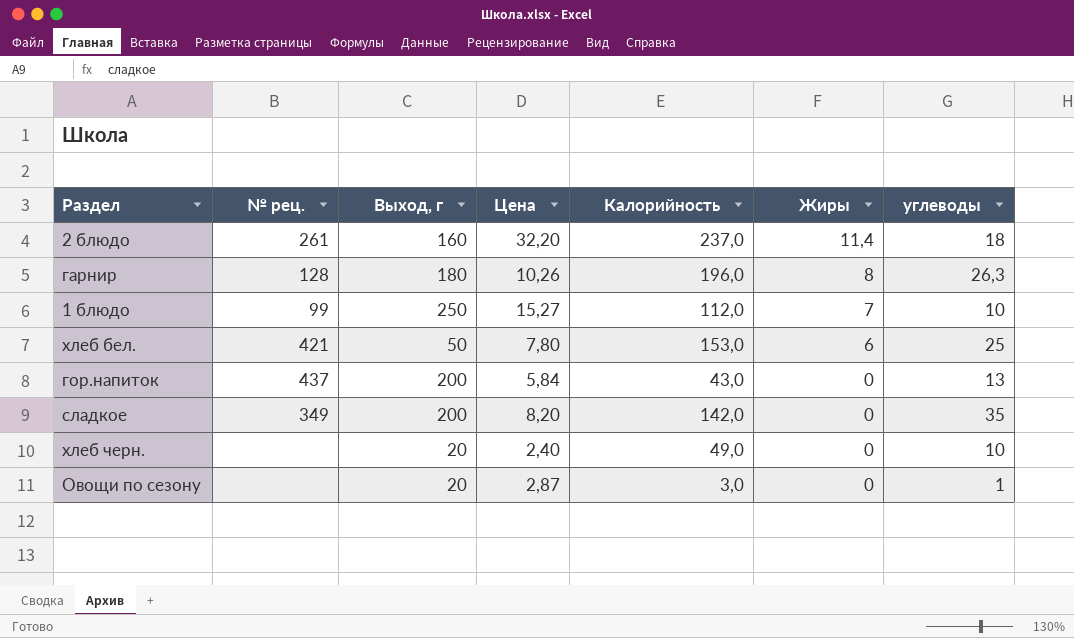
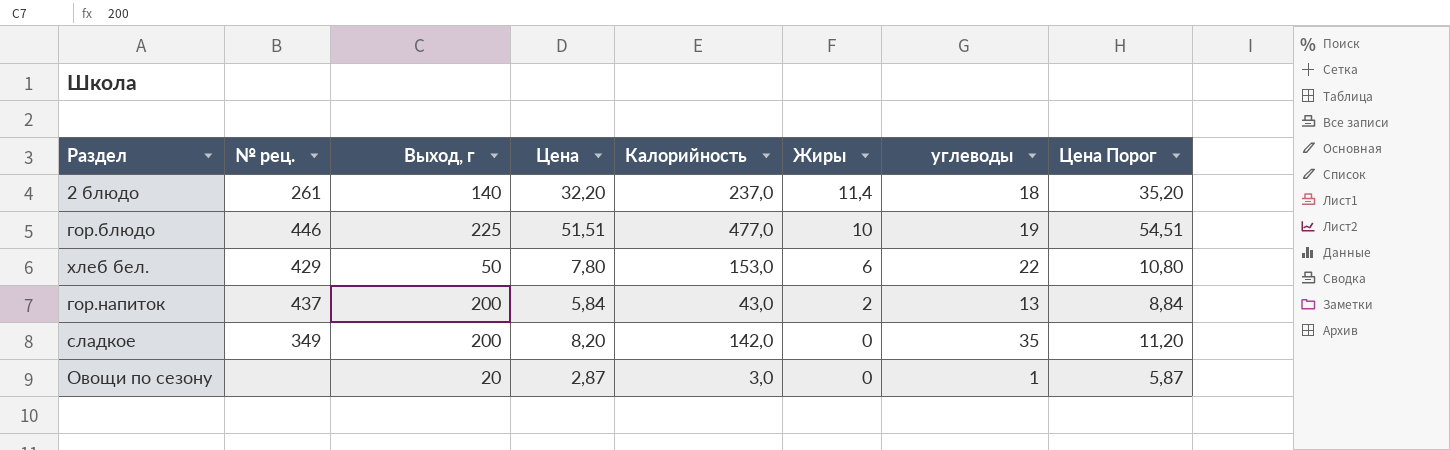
column Цена Порог | formula: none -> [Цена] + 3
row гарнир: 128 | 180 | 10,26 | 196,0 | 8 | 26,3 -> none
row 1 блюдо: 99 | 250 | 15,27 | 112,0 | 7 | 10 -> none
row хлеб черн.: none | 20 | 2,40 | 49,0 | 0 | 10 -> none
2 блюдо | Выход, г: 160 -> 140
row гор.блюдо: none -> 446 | 225 | 51,51 | 477,0 | 10 | 19 | 54,51
хлеб бел. | № рец.: 421 -> 429
хлеб бел. | углеводы: 25 -> 22
гор.напиток | Жиры: 0 -> 2

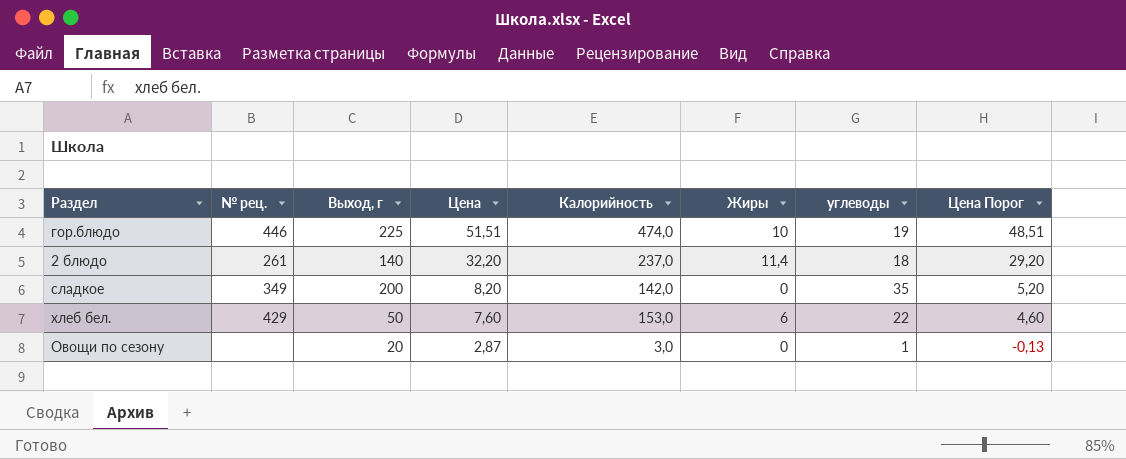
row order: Жиры descending -> Цена descending
column Цена Порог | formula: [Цена] + 3 -> [Цена] - 3
row гор.напиток: 437 | 200 | 5,84 | 43,0 | 2 | 13 | 8,84 -> none
гор.блюдо | Калорийность: 477,0 -> 474,0
хлеб бел. | Цена: 7,80 -> 7,60

